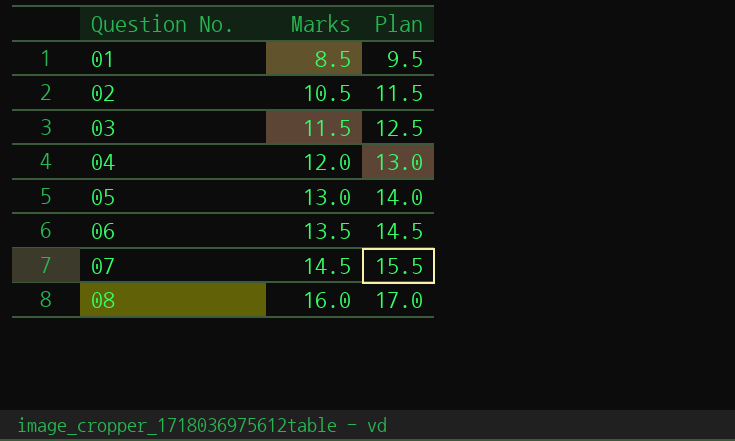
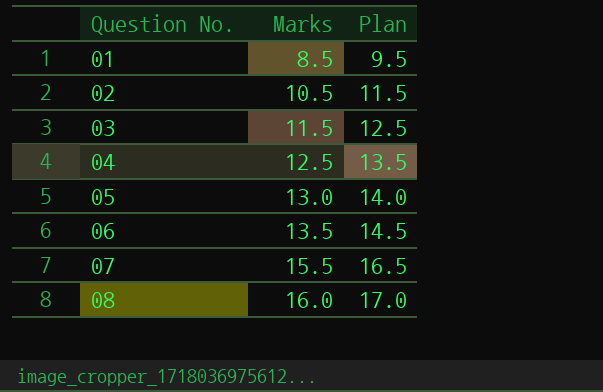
04 | Marks: 12.0 -> 12.5
04 | Plan: 13.0 -> 13.5
07 | Marks: 14.5 -> 15.5
07 | Plan: 15.5 -> 16.5

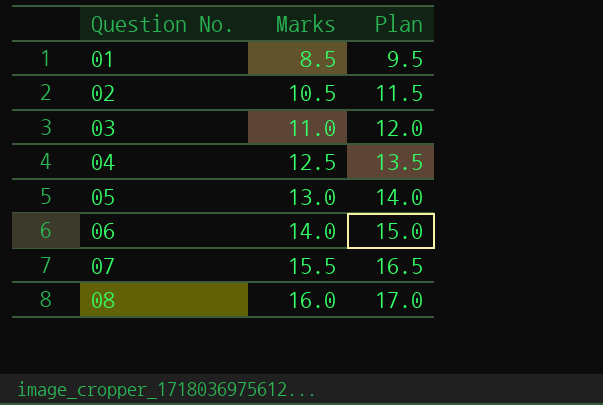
03 | Marks: 11.5 -> 11.0
03 | Plan: 12.5 -> 12.0
06 | Marks: 13.5 -> 14.0
06 | Plan: 14.5 -> 15.0

